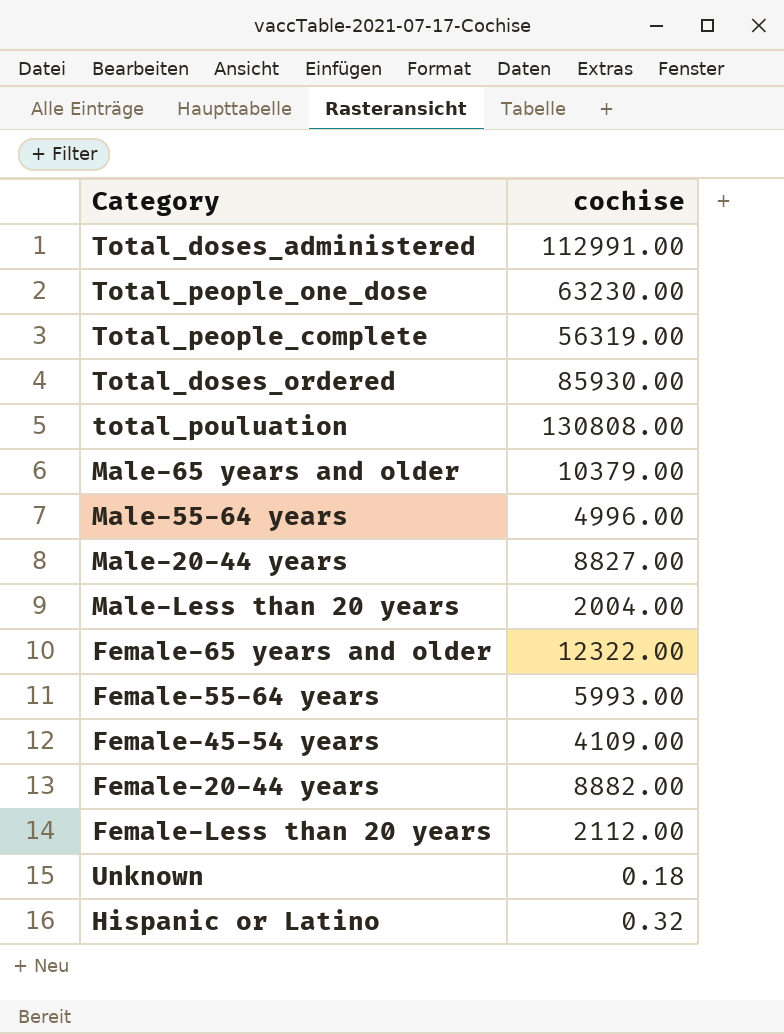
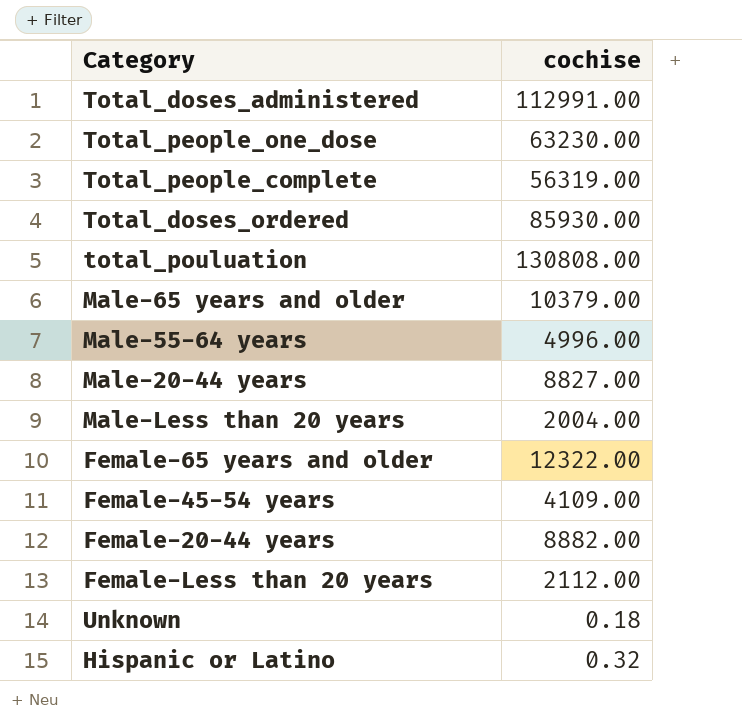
row Female-55-64 years: 5993.00 -> none

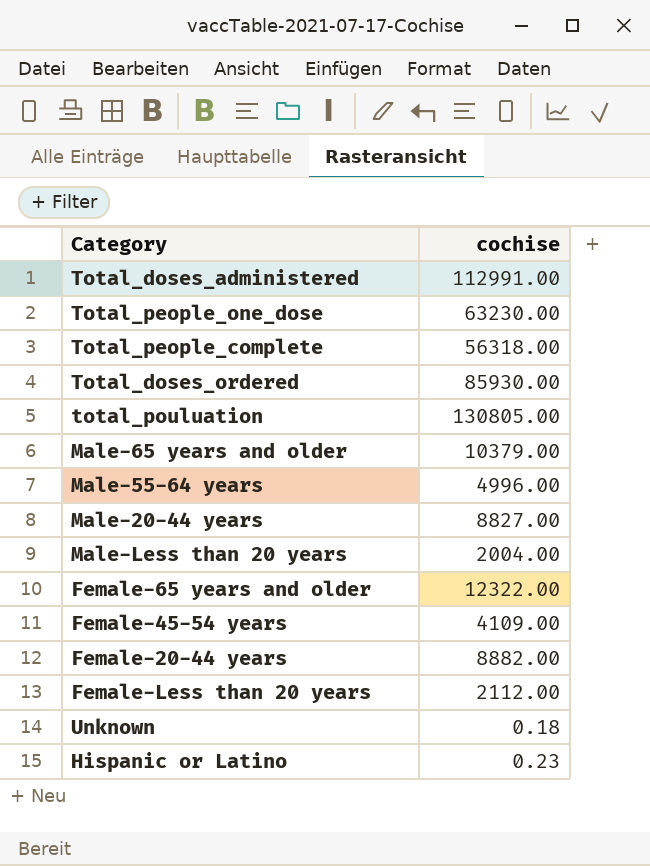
Total_people_complete | cochise: 56319.00 -> 56318.00
total_pouluation | cochise: 130808.00 -> 130805.00
Hispanic or Latino | cochise: 0.32 -> 0.23

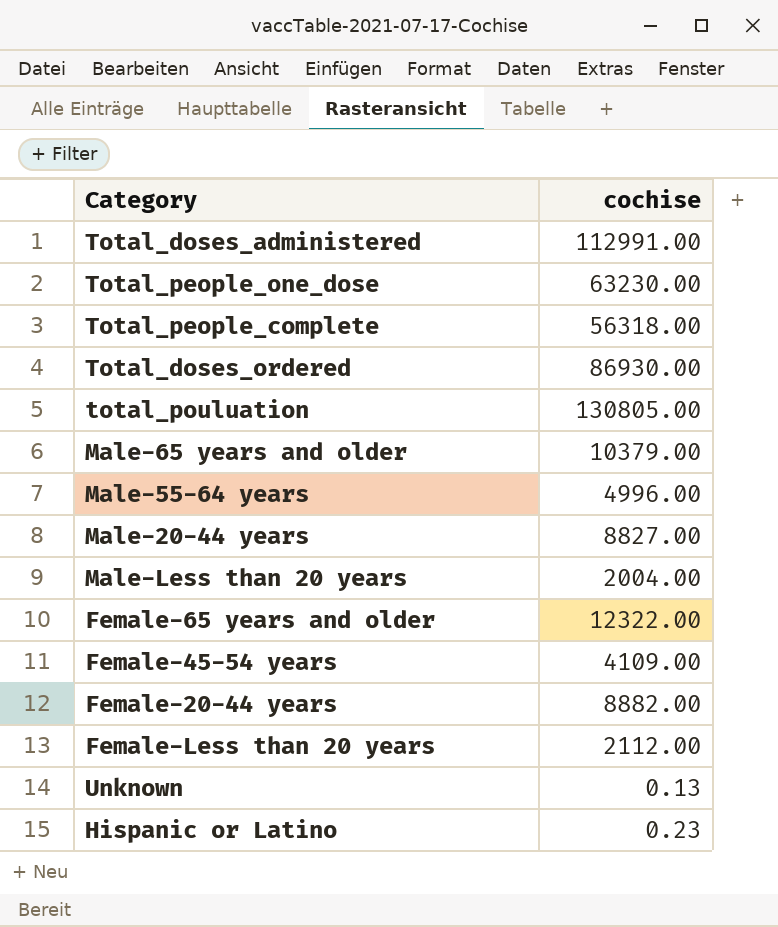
Total_doses_ordered | cochise: 85930.00 -> 86930.00
Unknown | cochise: 0.18 -> 0.13

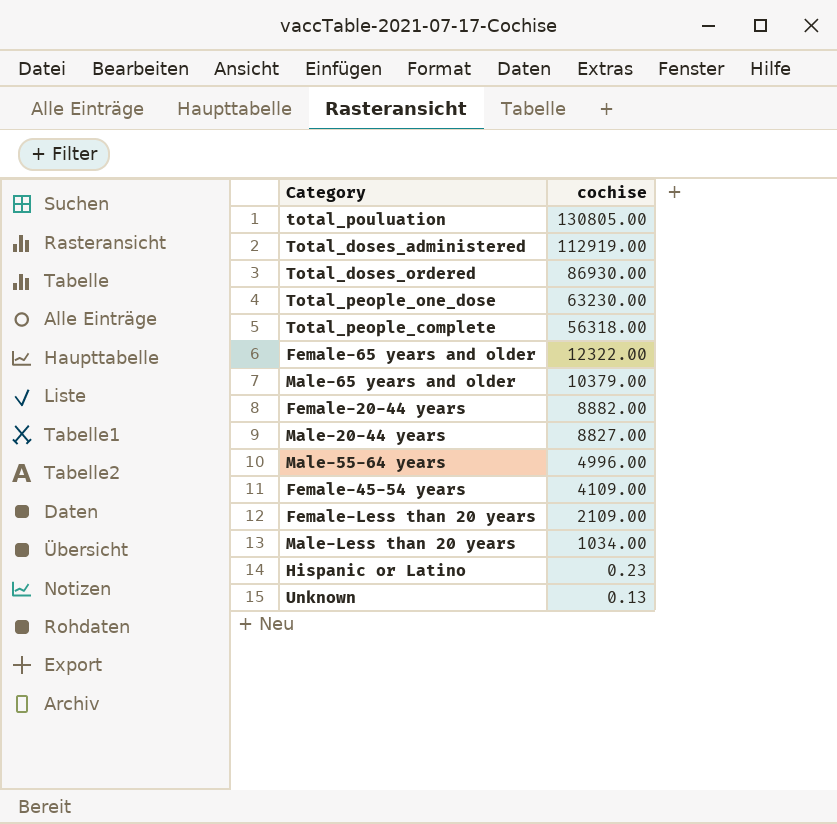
row order: none -> cochise descending
Total_doses_administered | cochise: 112991.00 -> 112919.00
Female-Less than 20 years | cochise: 2112.00 -> 2109.00
Male-Less than 20 years | cochise: 2004.00 -> 1034.00

